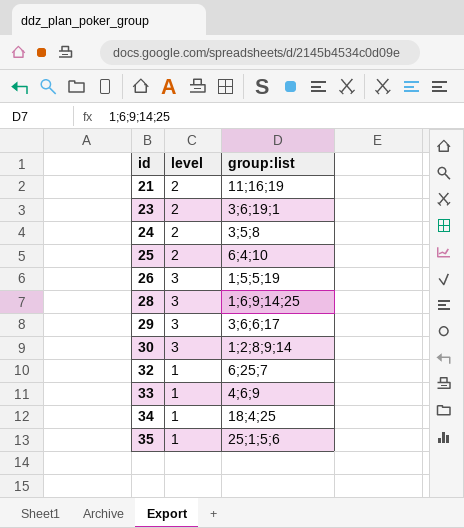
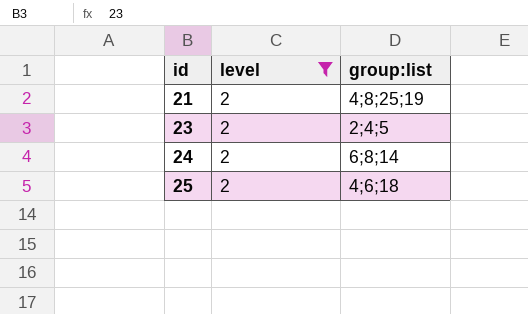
filter: none -> level = 2
21 | group:list: 11;16;19 -> 4;8;25;19
23 | group:list: 3;6;19;1 -> 2;4;5
24 | group:list: 3;5;8 -> 6;8;14
25 | group:list: 6;4;10 -> 4;6;18

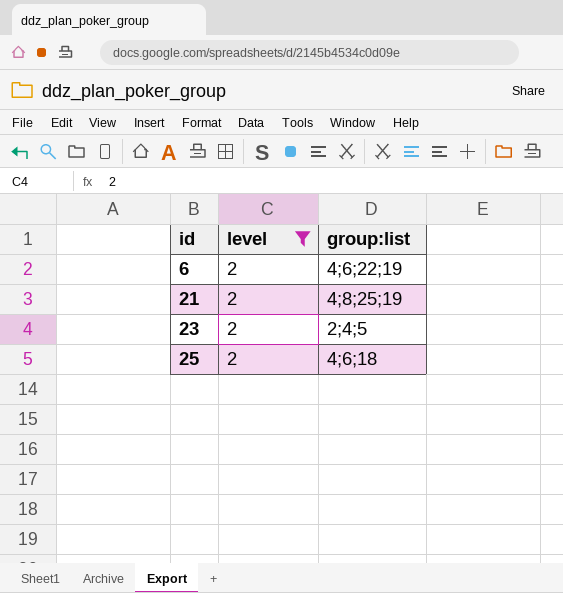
row 24: 2 | 6;8;14 -> none
row 6: none -> 2 | 4;6;22;19

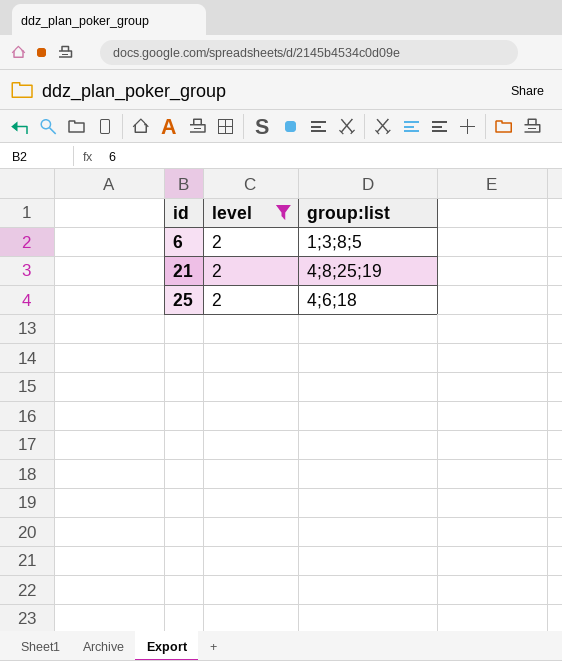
row 23: 2 | 2;4;5 -> none
6 | group:list: 4;6;22;19 -> 1;3;8;5

